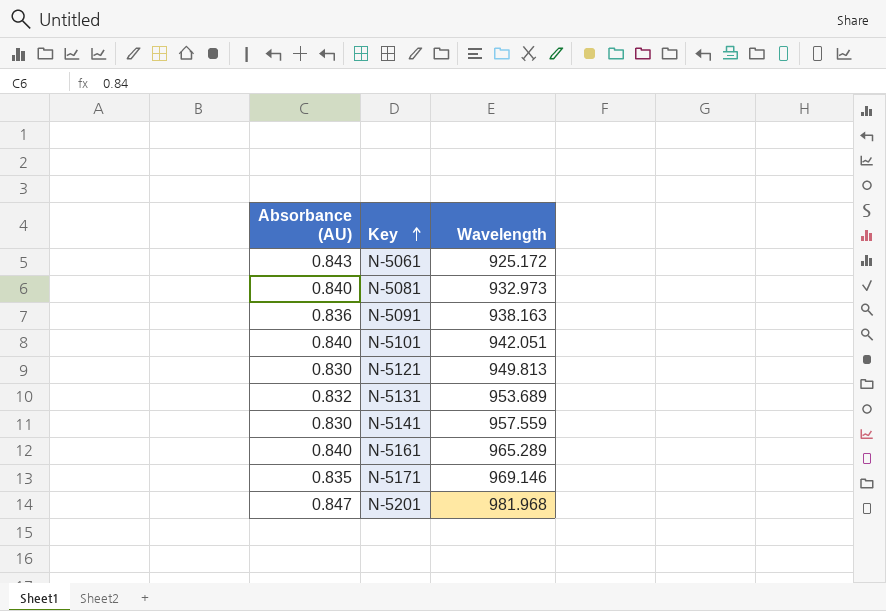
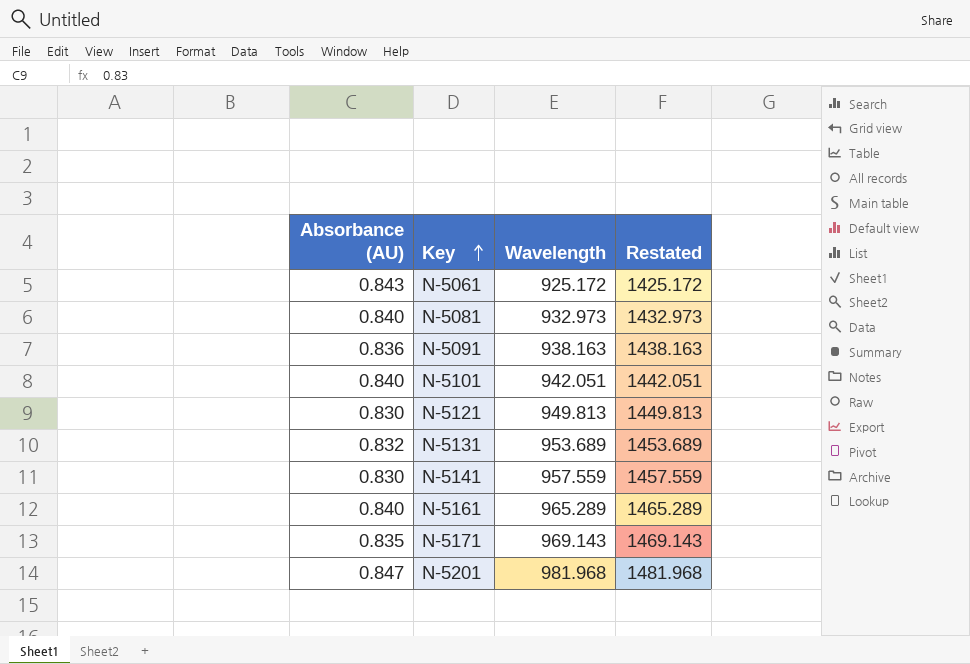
column Restated | formula: none -> [Wavelength] + 500
N-5171 | Wavelength: 969.146 -> 969.143

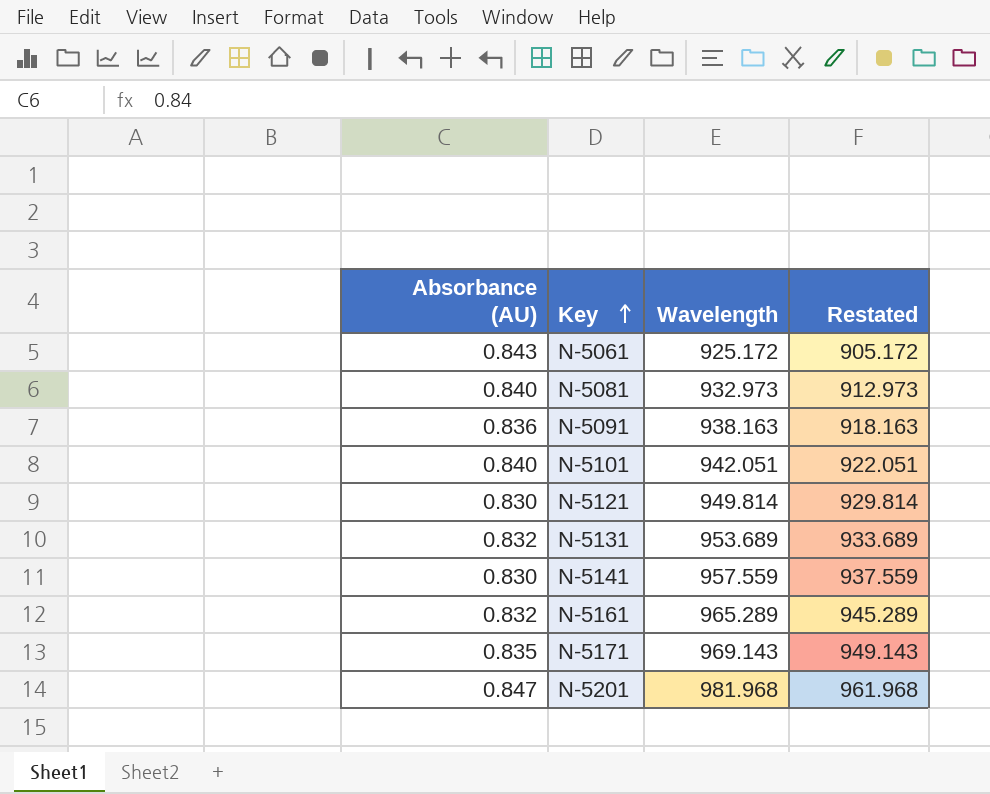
column Restated | formula: [Wavelength] + 500 -> [Wavelength] - 20
N-5121 | Wavelength: 949.813 -> 949.814
N-5161 | Absorbance (AU): 0.840 -> 0.832

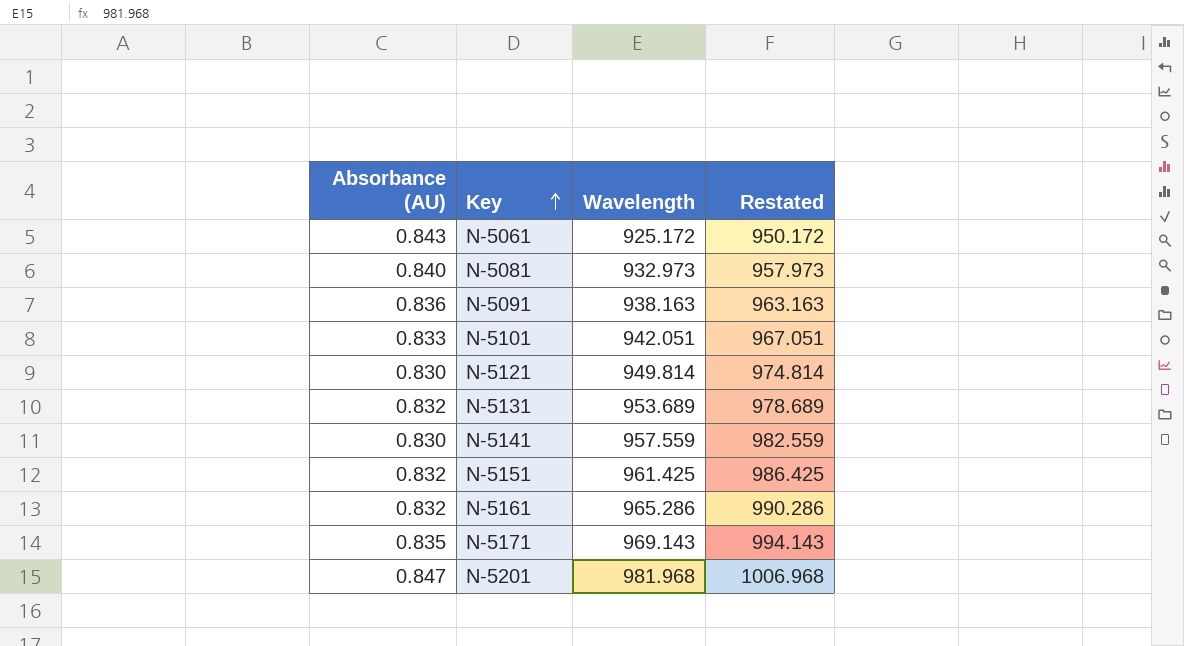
column Restated | formula: [Wavelength] - 20 -> [Wavelength] + 25
N-5101 | Absorbance (AU): 0.840 -> 0.833
row N-5151: none -> 0.832 | 961.425 | 986.425
N-5161 | Wavelength: 965.289 -> 965.286

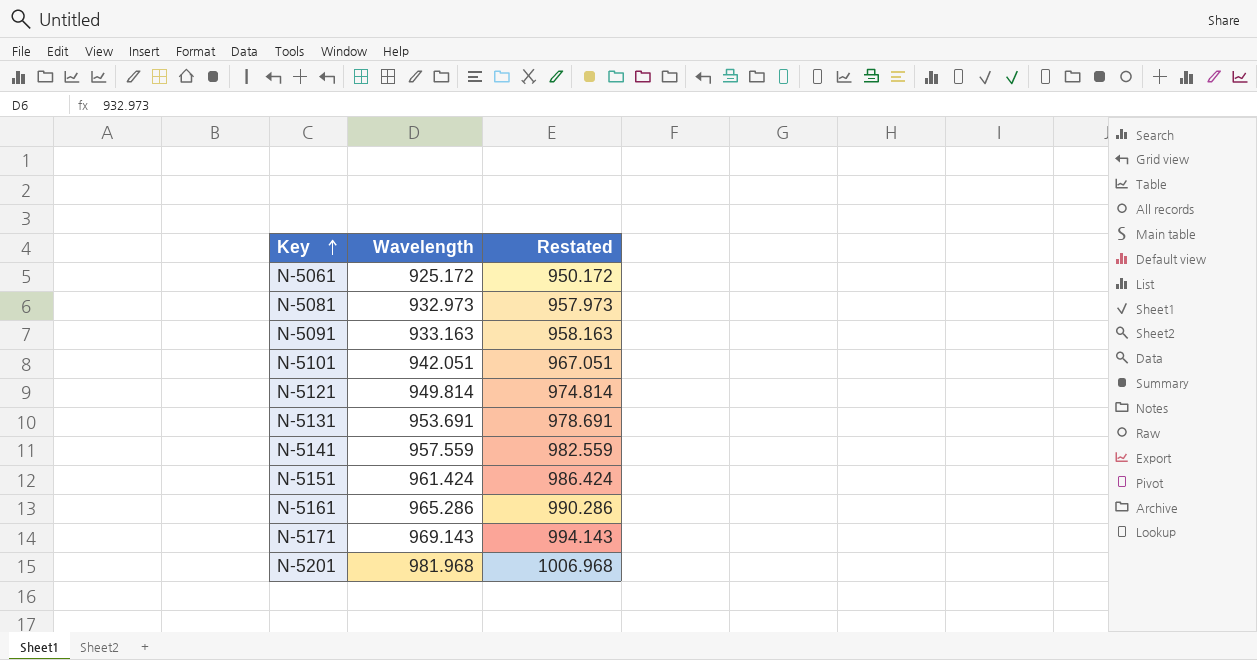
column Absorbance (AU) | position: 1 -> none
N-5091 | Wavelength: 938.163 -> 933.163
N-5091 | Restated: 963.163 -> 958.163
N-5131 | Wavelength: 953.689 -> 953.691
N-5131 | Restated: 978.689 -> 978.691
N-5151 | Wavelength: 961.425 -> 961.424
N-5151 | Restated: 986.425 -> 986.424

